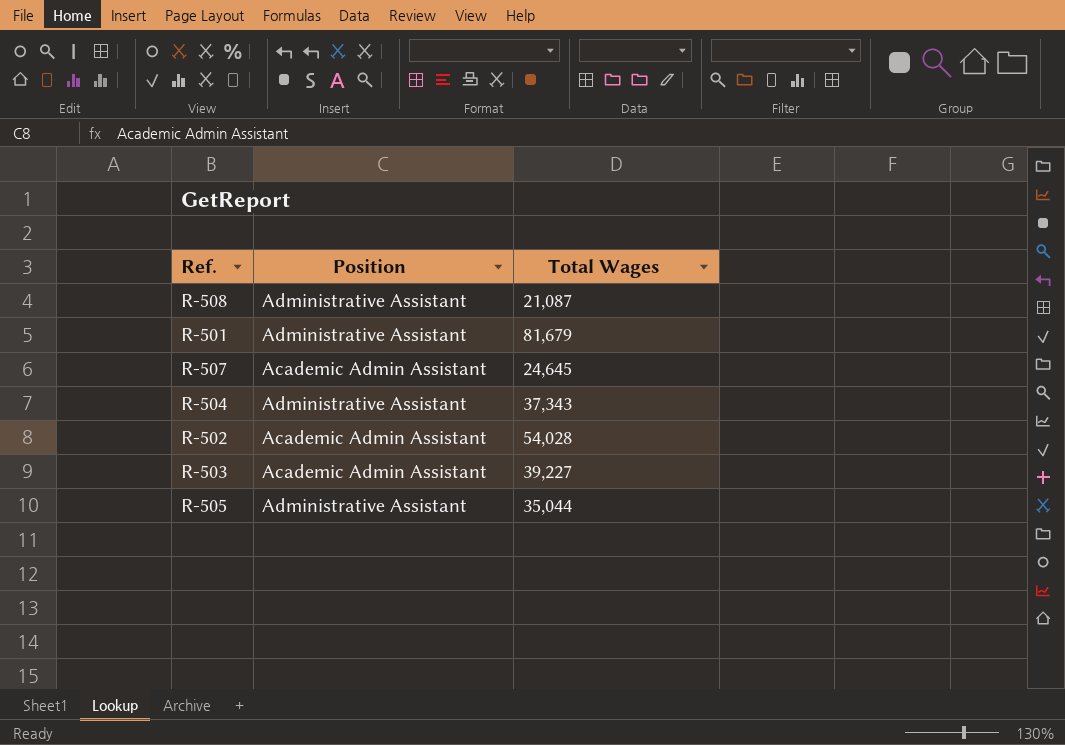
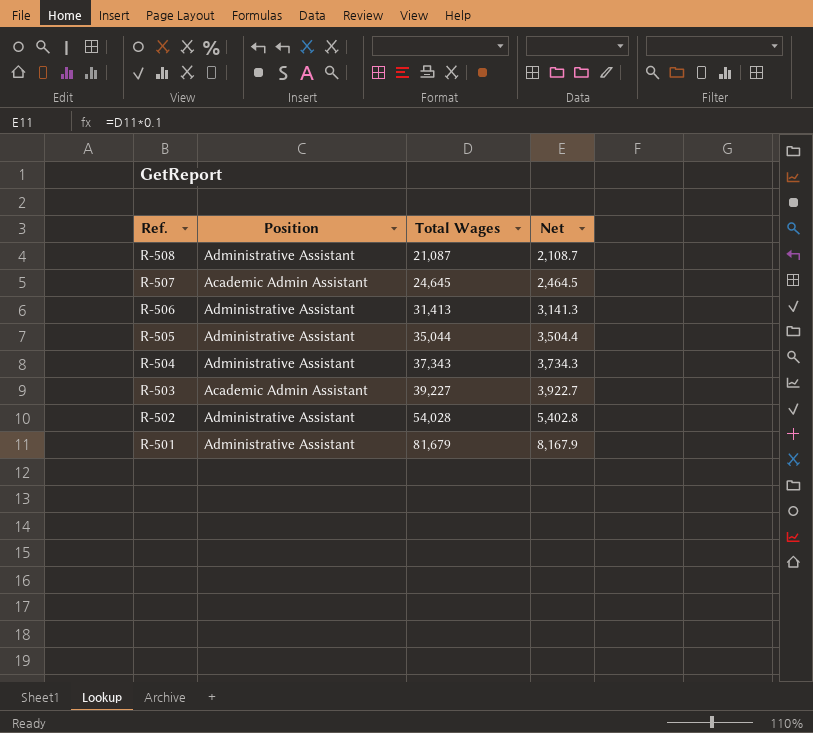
row order: none -> Ref. descending
column Net | formula: none -> [Total Wages] * 0.1
row R-506: none -> Administrative Assistant | 31,413 | 3,141.3
R-502 | Position: Academic Admin Assistant -> Administrative Assistant

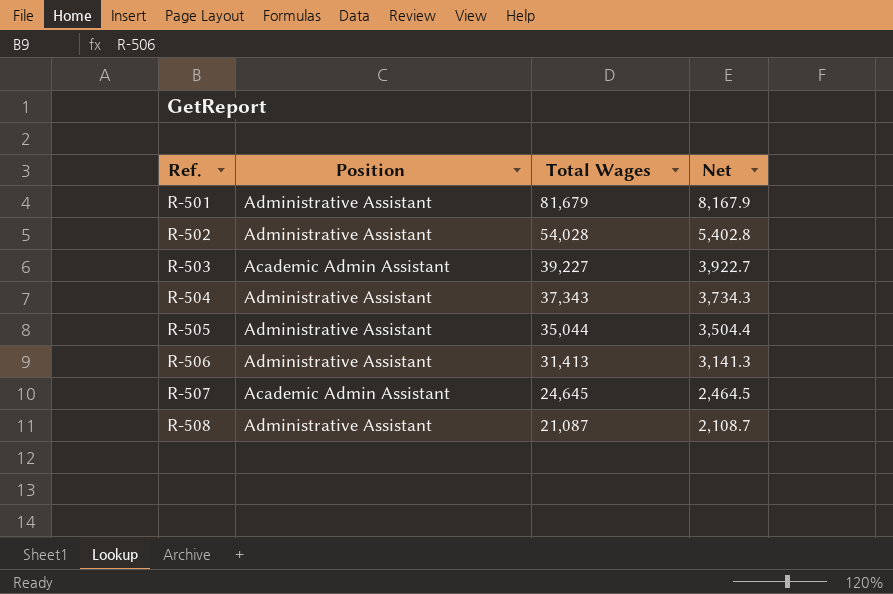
row order: Ref. descending -> Ref. ascending

